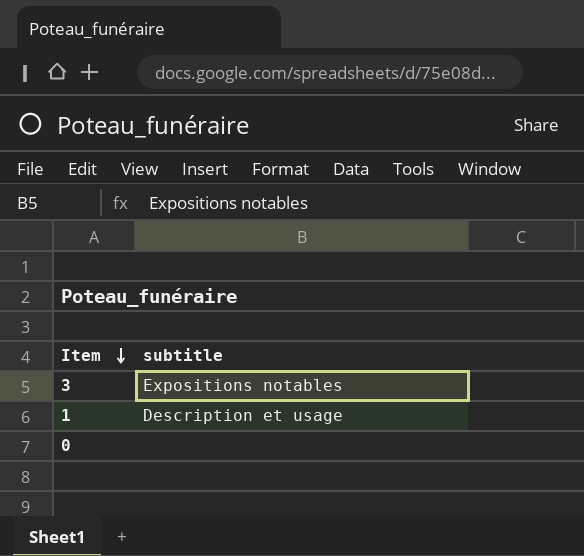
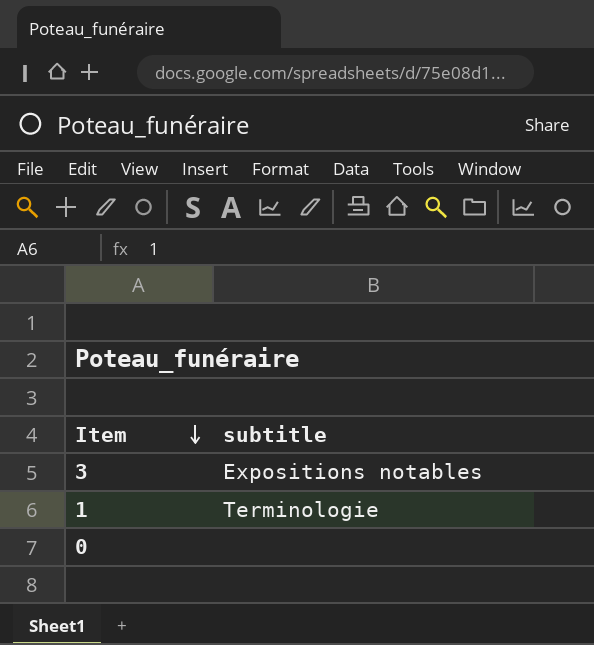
1 | subtitle: Description et usage -> Terminologie

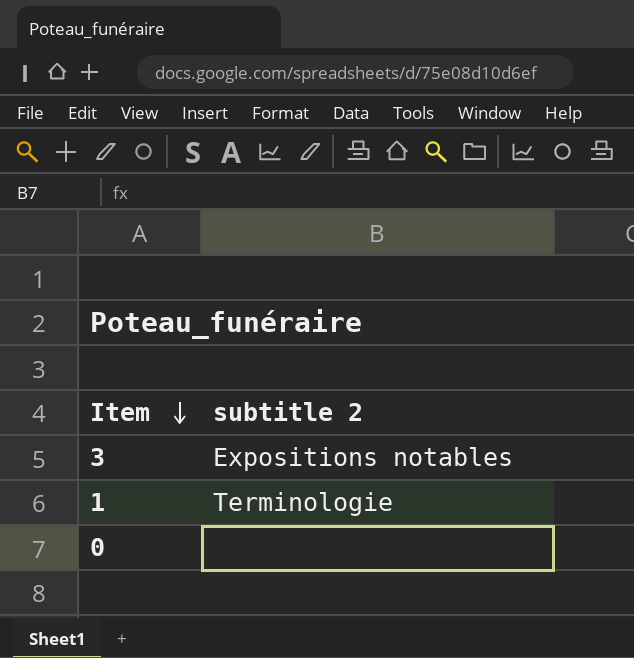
column name: subtitle -> subtitle 2

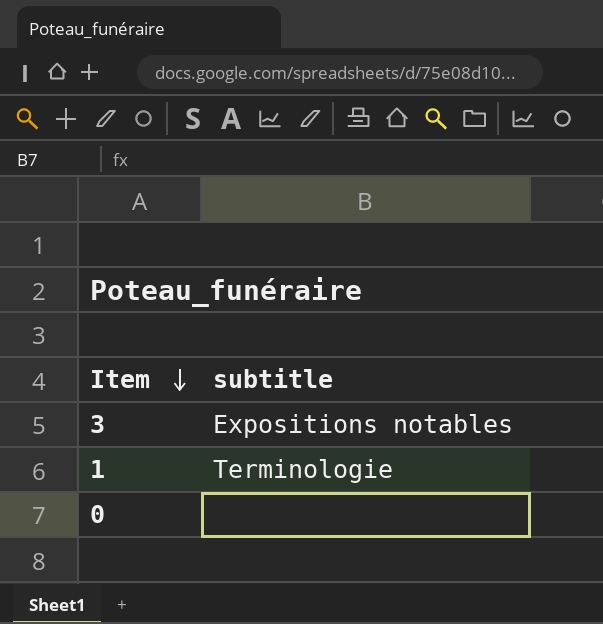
column name: subtitle 2 -> subtitle

